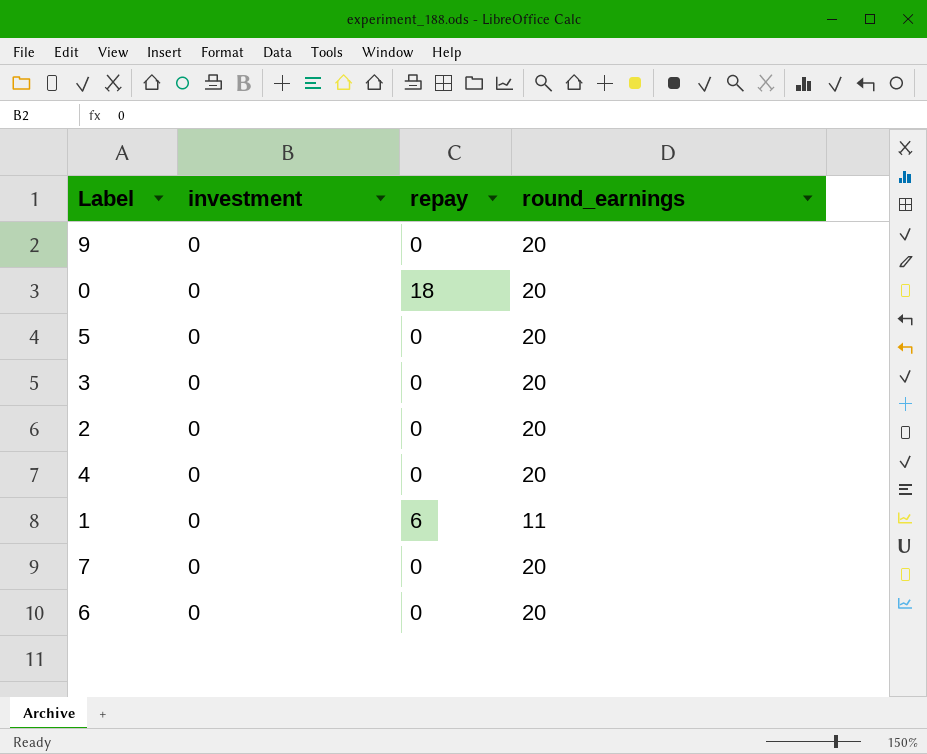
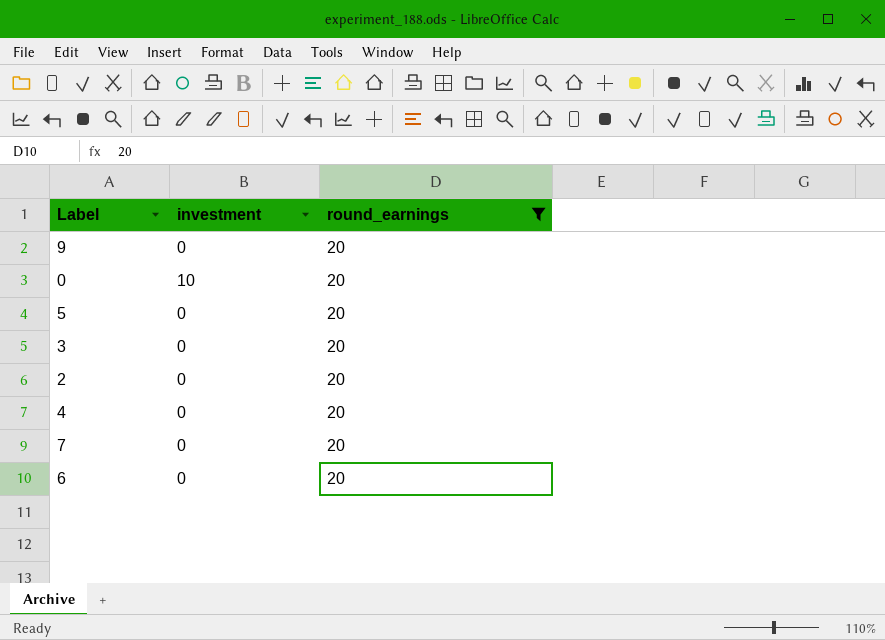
filter: none -> round_earnings = 20
column repay | position: 3 -> none
0 | investment: 0 -> 10

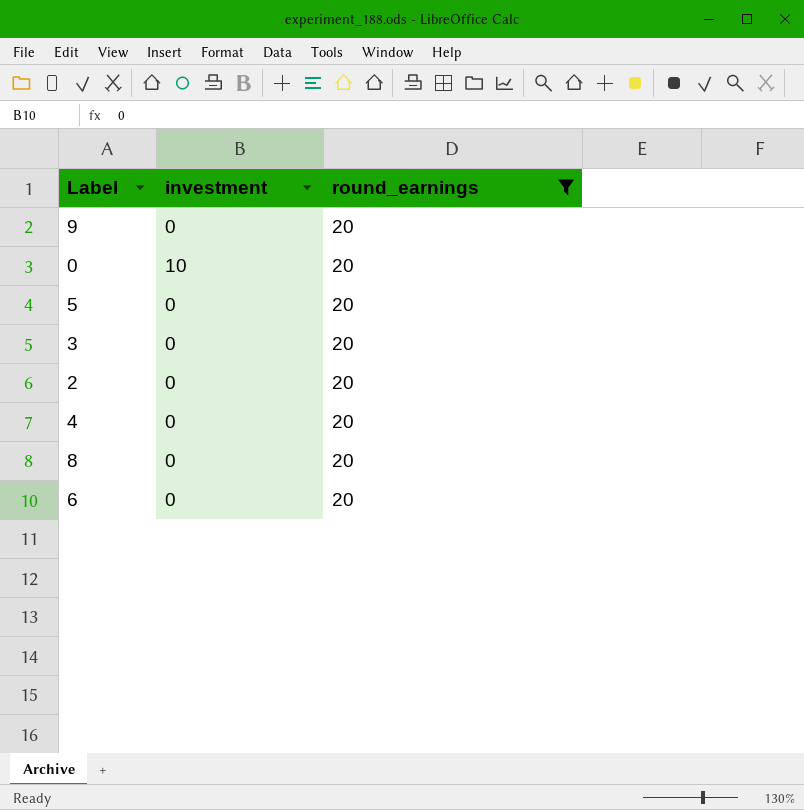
row 7: 0 | 20 -> none
row 8: none -> 0 | 20

